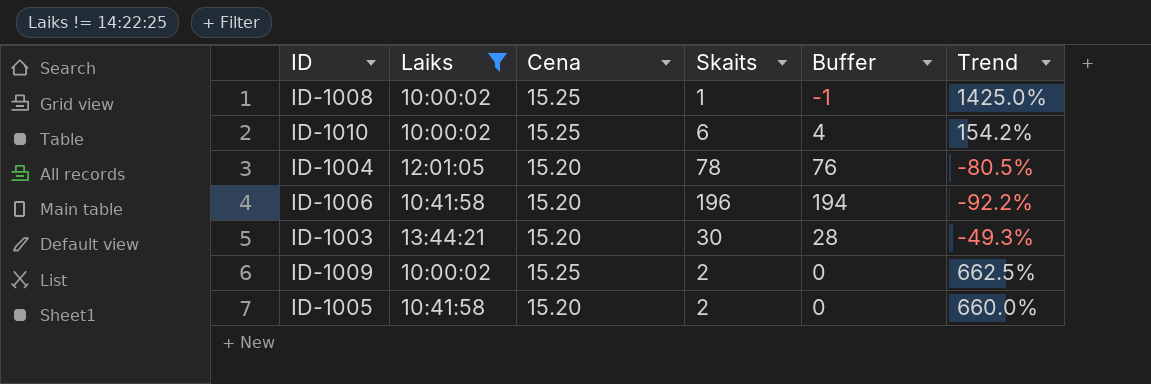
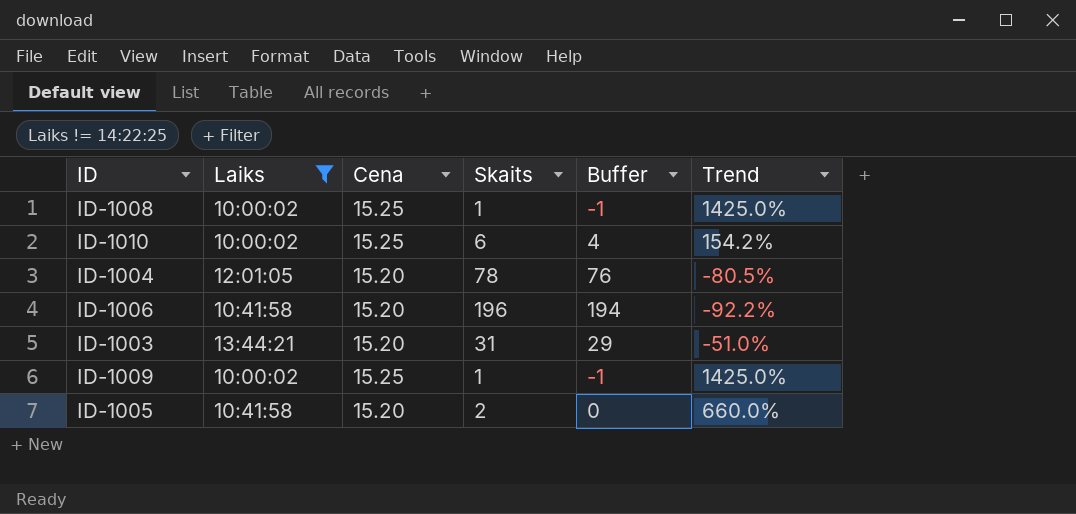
ID-1003 | Skaits: 30 -> 31
ID-1003 | Buffer: 28 -> 29
ID-1003 | Trend: -49.3% -> -51.0%
ID-1009 | Skaits: 2 -> 1
ID-1009 | Buffer: 0 -> -1
ID-1009 | Trend: 662.5% -> 1425.0%

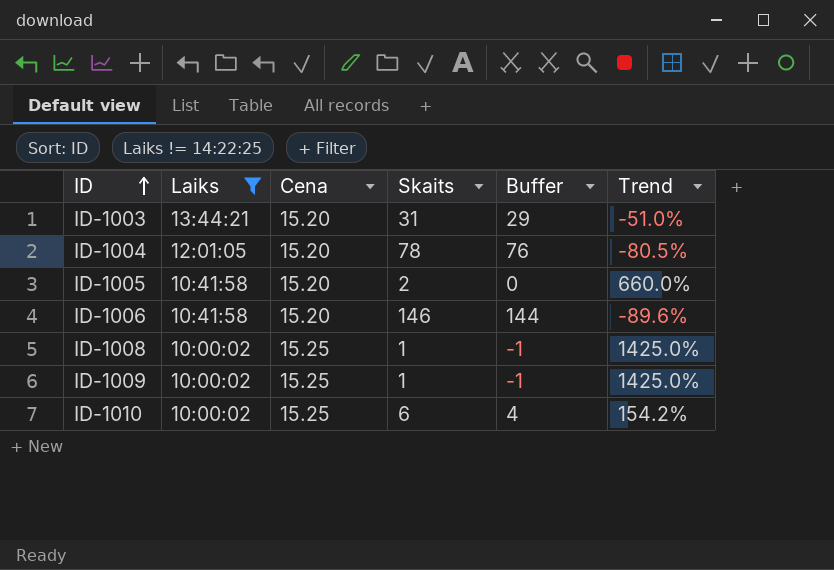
row order: none -> ID ascending
ID-1006 | Skaits: 196 -> 146
ID-1006 | Buffer: 194 -> 144
ID-1006 | Trend: -92.2% -> -89.6%

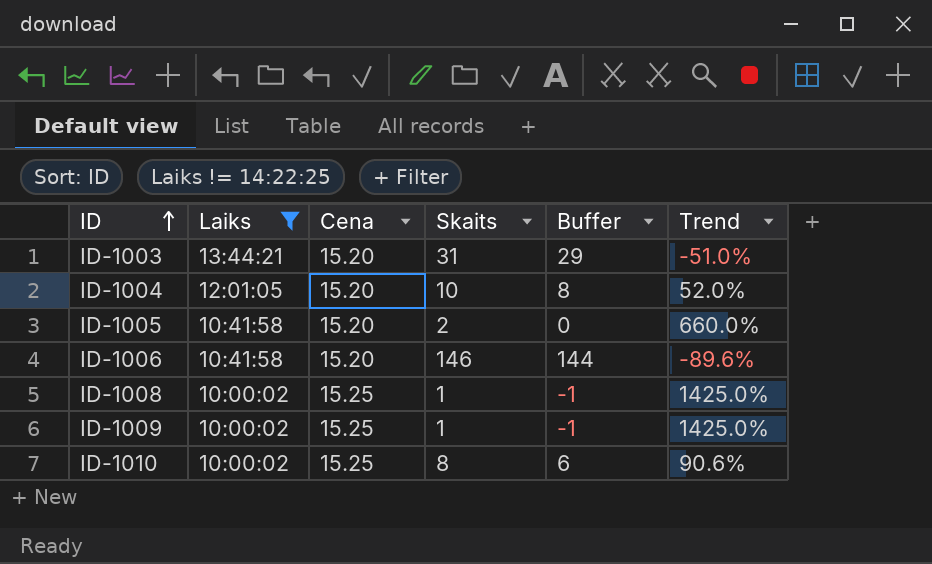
ID-1004 | Skaits: 78 -> 10
ID-1004 | Buffer: 76 -> 8
ID-1004 | Trend: -80.5% -> 52.0%
ID-1010 | Skaits: 6 -> 8
ID-1010 | Buffer: 4 -> 6
ID-1010 | Trend: 154.2% -> 90.6%

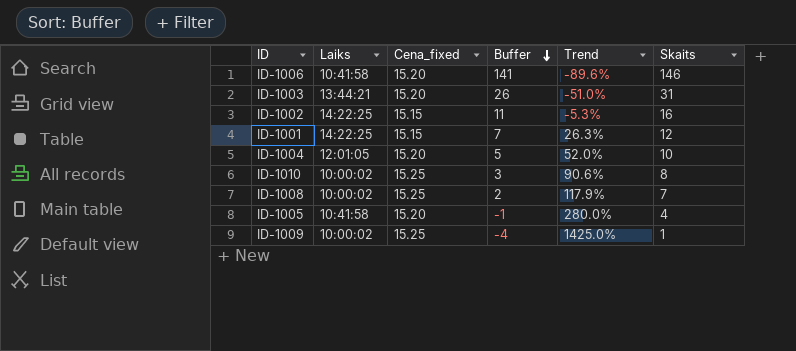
filter: Laiks != 14:22:25 -> none
row order: ID ascending -> Buffer descending
column name: Cena -> Cena_fixed
column Buffer | formula: [Skaits] - 2 -> [Skaits] - 5
column Skaits | position: 4 -> 6
ID-1008 | Trend: 1425.0% -> 117.9%
ID-1008 | Skaits: 1 -> 7
ID-1005 | Trend: 660.0% -> 280.0%
ID-1005 | Skaits: 2 -> 4

